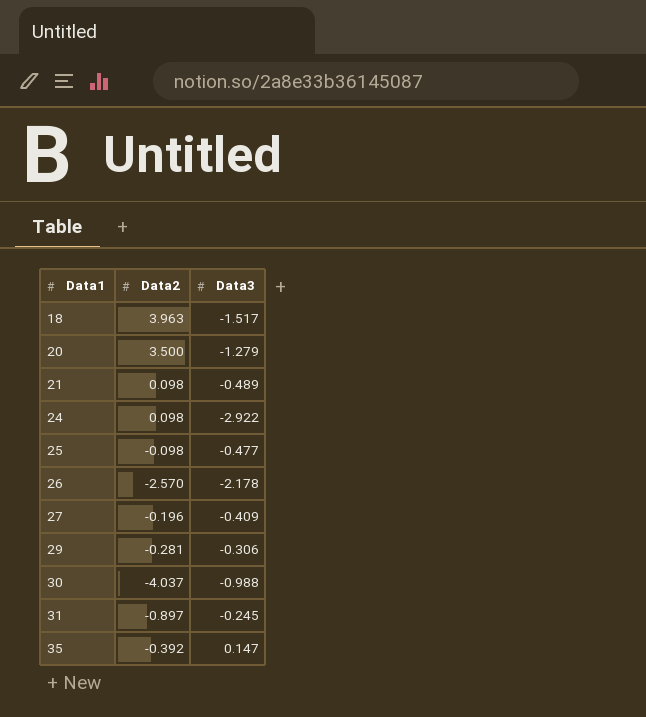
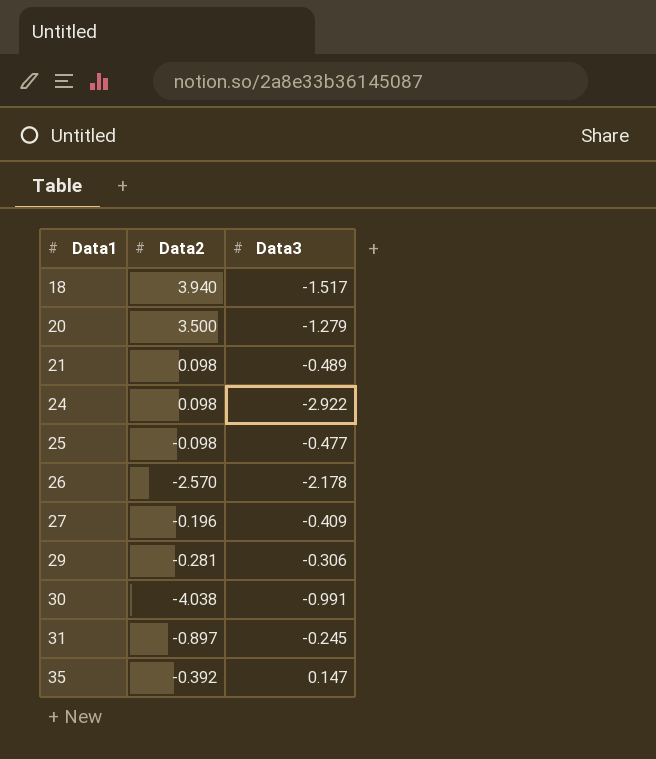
18 | Data2: 3.963 -> 3.940
30 | Data2: -4.037 -> -4.038
30 | Data3: -0.988 -> -0.991

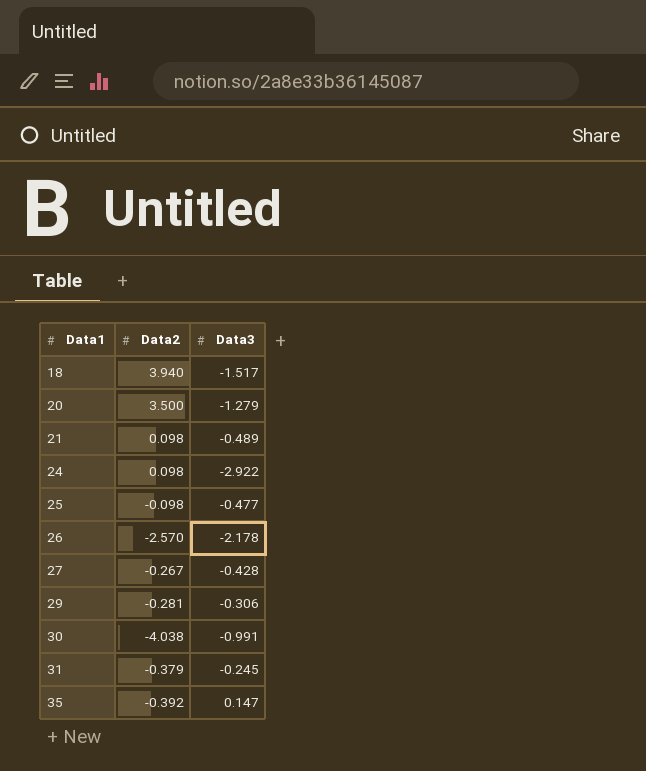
27 | Data2: -0.196 -> -0.267
27 | Data3: -0.409 -> -0.428
31 | Data2: -0.897 -> -0.379

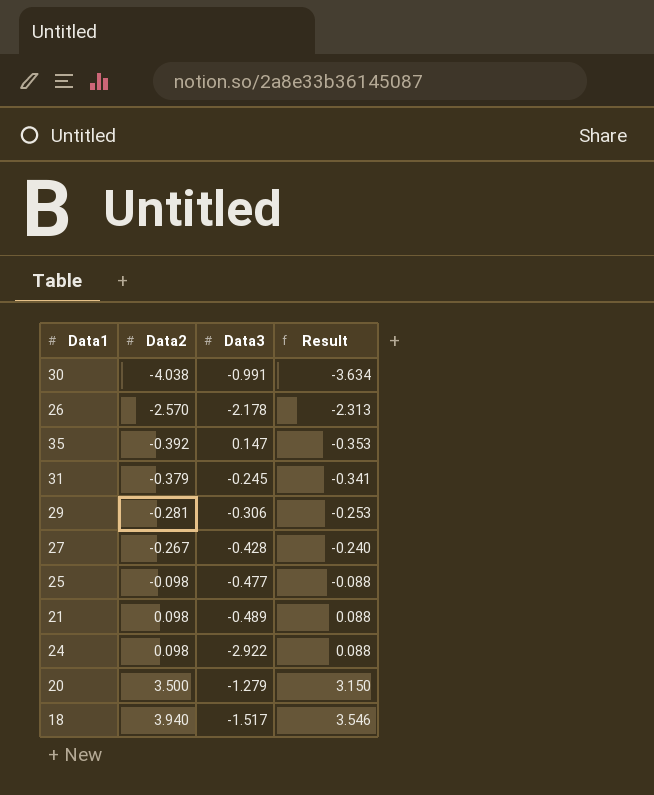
row order: Data1 ascending -> Data2 ascending
column Result | formula: none -> [Data2] * 0.9

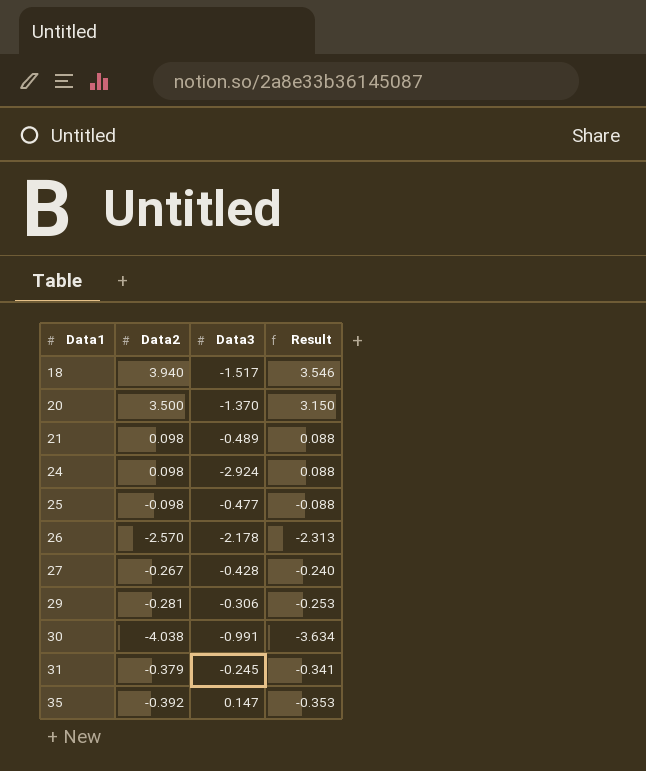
row order: Data2 ascending -> Data1 ascending
20 | Data3: -1.279 -> -1.370
24 | Data3: -2.922 -> -2.924

